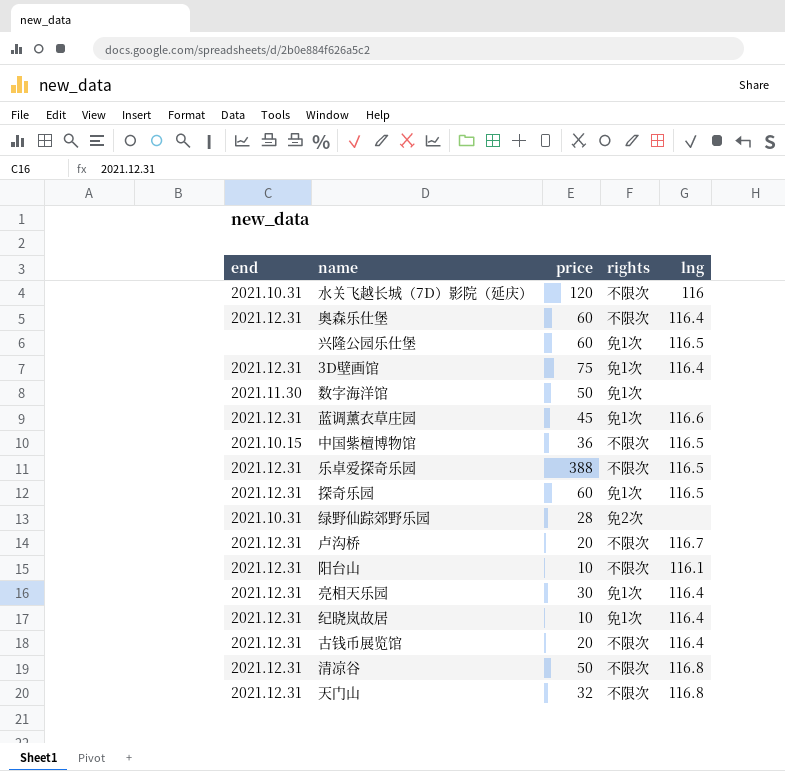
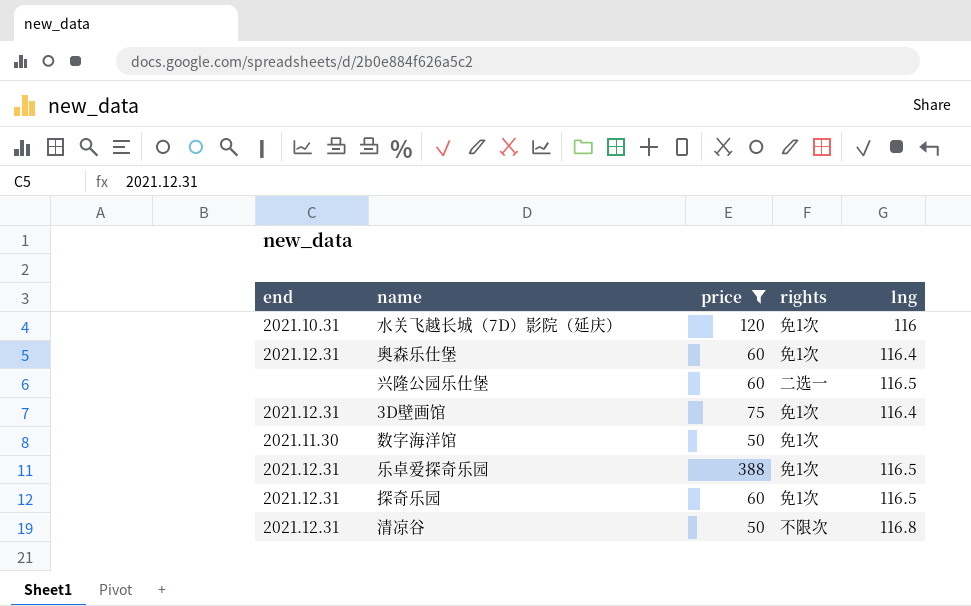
filter: none -> price >= 50
水关飞越长城（7D）影院（延庆） | rights: 不限次 -> 免1次
奥森乐仕堡 | rights: 不限次 -> 免1次
兴隆公园乐仕堡 | rights: 免1次 -> 二选一
乐卓爱探奇乐园 | rights: 不限次 -> 免1次

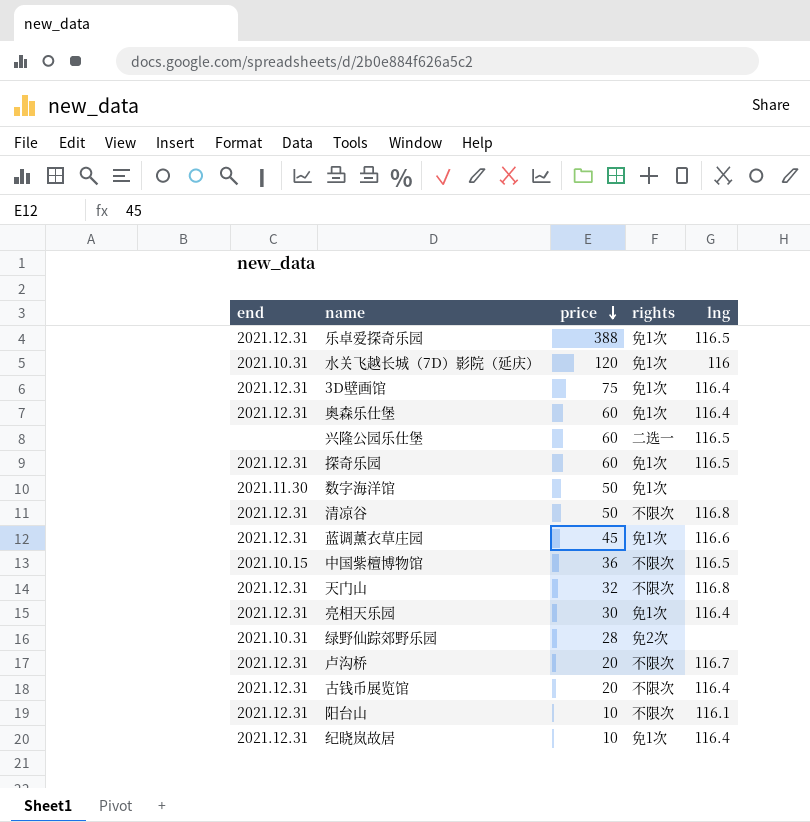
filter: price >= 50 -> none
row order: none -> price descending

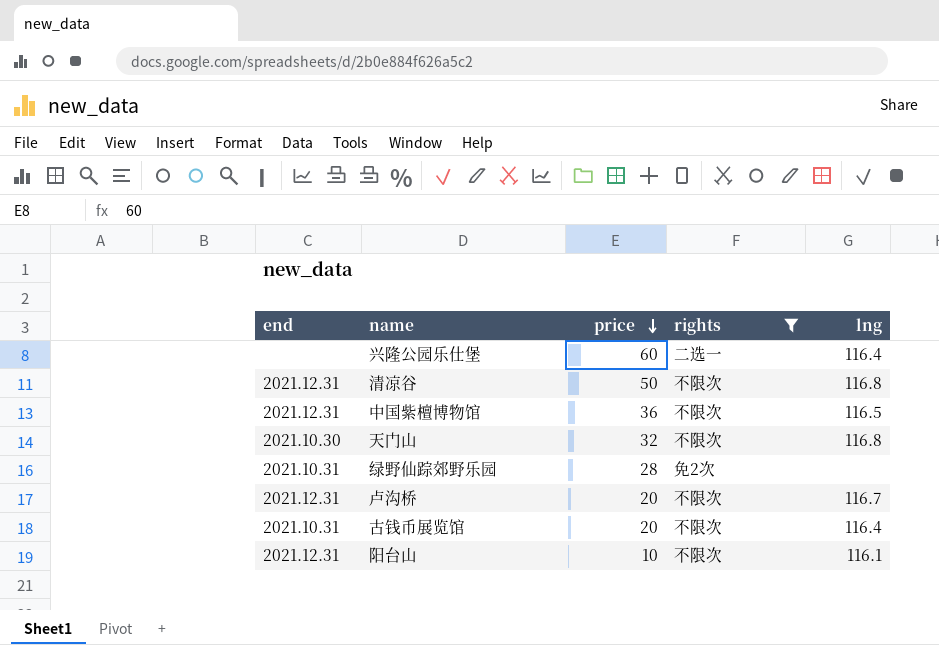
filter: none -> rights != 免1次
兴隆公园乐仕堡 | lng: 116.5 -> 116.4
中国紫檀博物馆 | end: 2021.10.15 -> 2021.12.31
天门山 | end: 2021.12.31 -> 2021.10.30
古钱币展览馆 | end: 2021.12.31 -> 2021.10.31

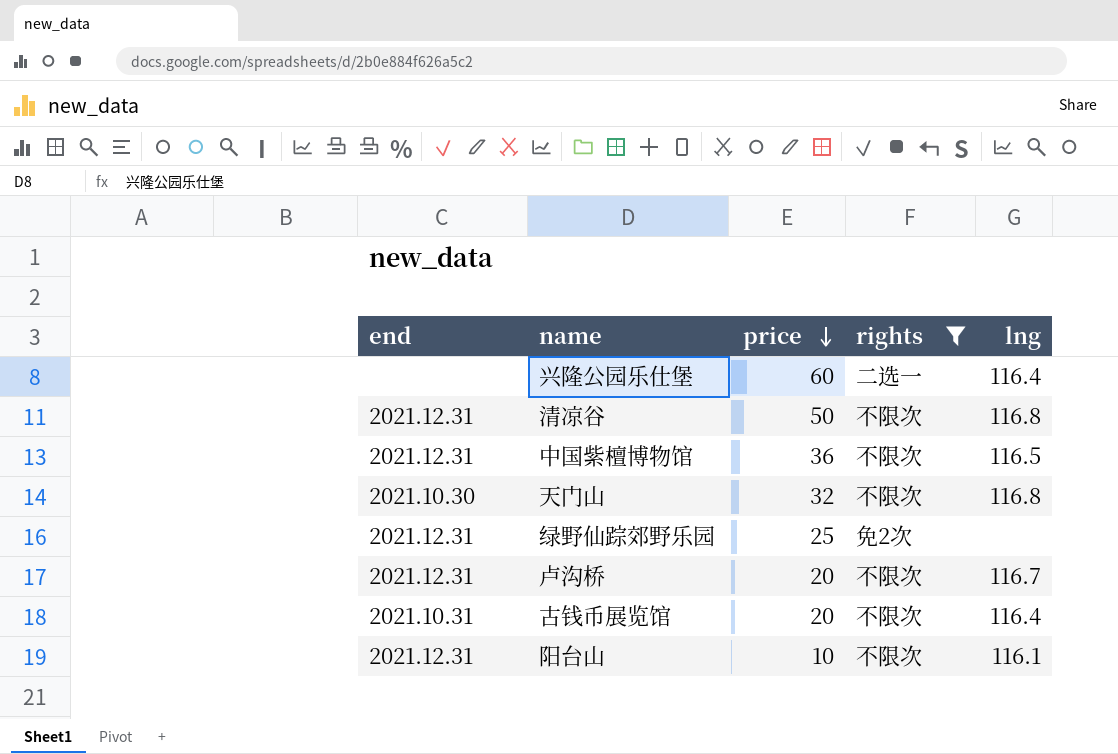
绿野仙踪郊野乐园 | end: 2021.10.31 -> 2021.12.31
绿野仙踪郊野乐园 | price: 28 -> 25

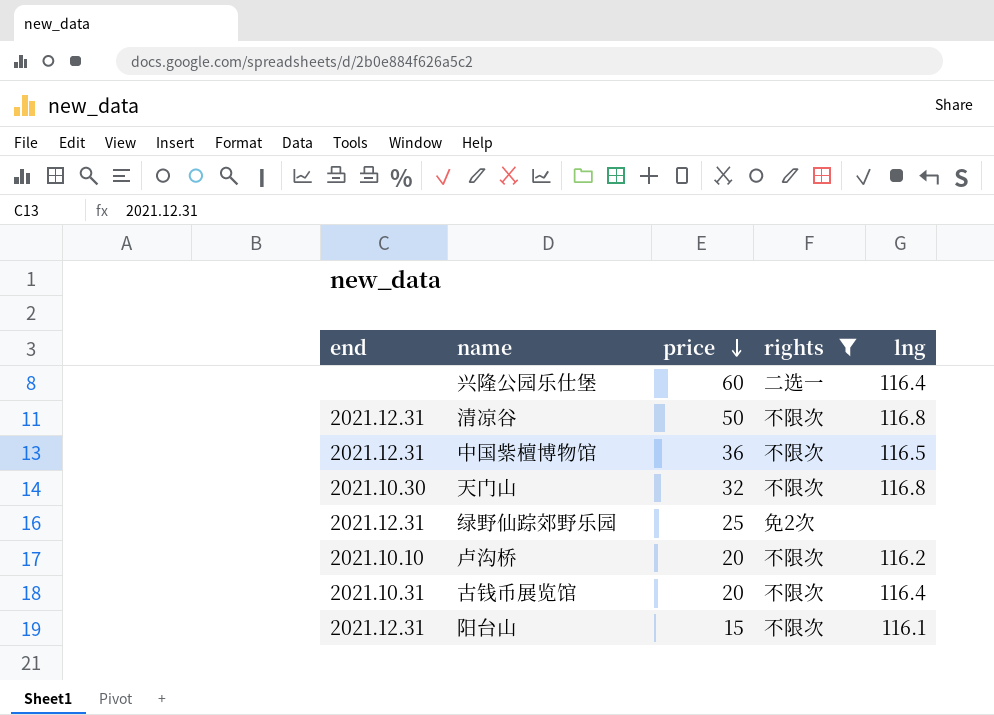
卢沟桥 | end: 2021.12.31 -> 2021.10.10
卢沟桥 | lng: 116.7 -> 116.2
阳台山 | price: 10 -> 15

